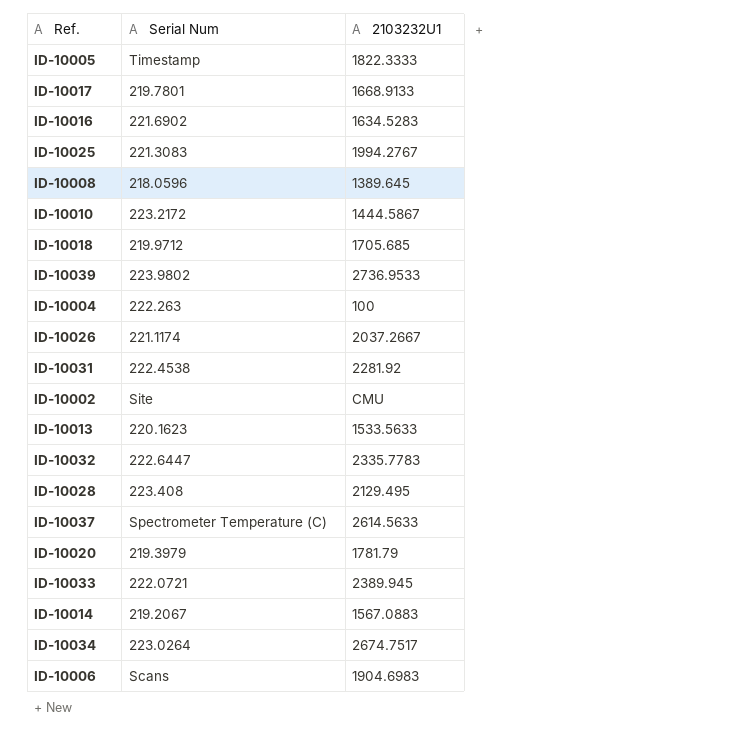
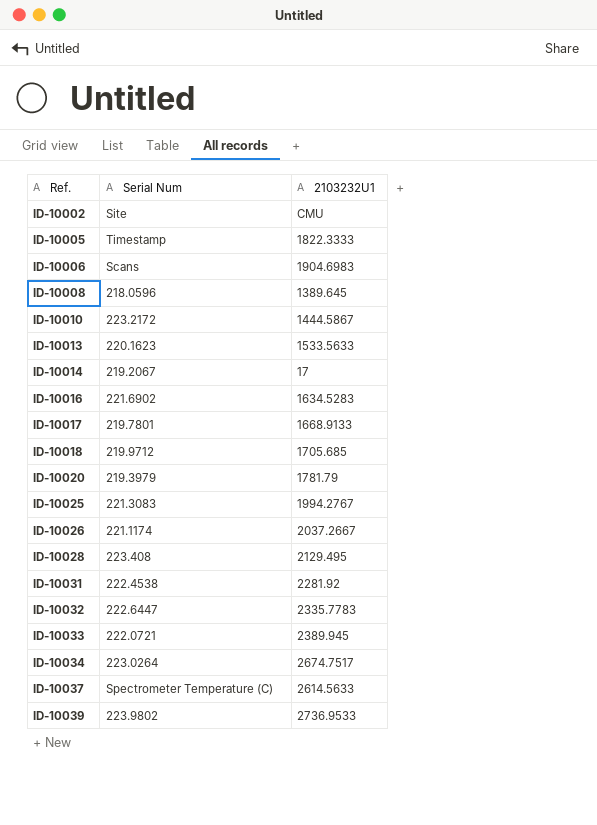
row order: none -> Ref. ascending
row ID-10004: 222.263 | 100 -> none
ID-10014 | 2103232U1: 1567.0883 -> 17

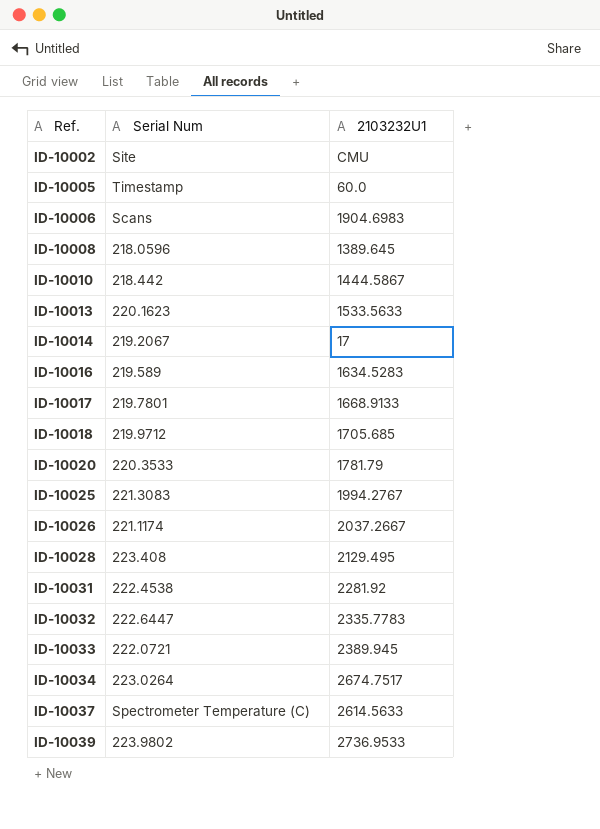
ID-10005 | 2103232U1: 1822.3333 -> 60.0
ID-10010 | Serial Num: 223.2172 -> 218.442
ID-10016 | Serial Num: 221.6902 -> 219.589
ID-10020 | Serial Num: 219.3979 -> 220.3533

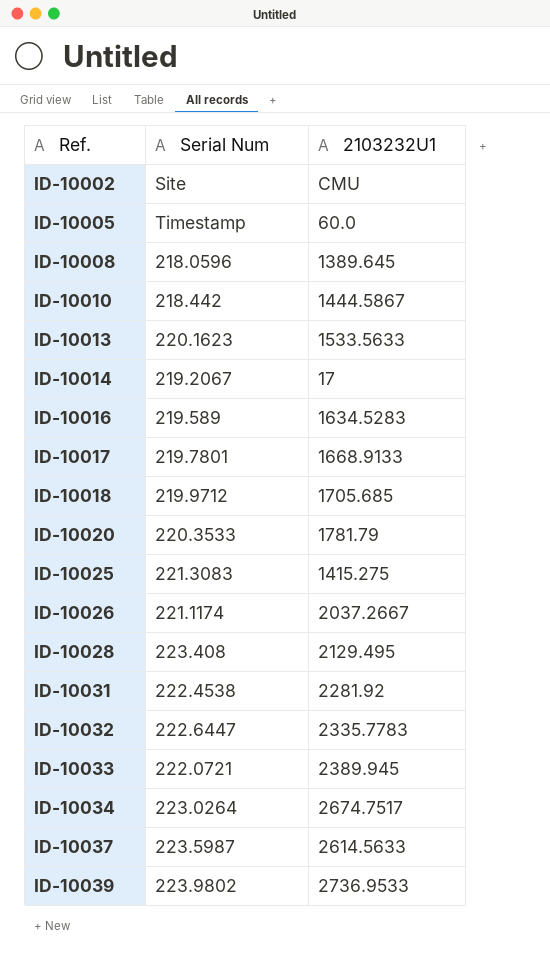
row ID-10006: Scans | 1904.6983 -> none
ID-10025 | 2103232U1: 1994.2767 -> 1415.275
ID-10037 | Serial Num: Spectrometer Temperature (C) -> 223.5987

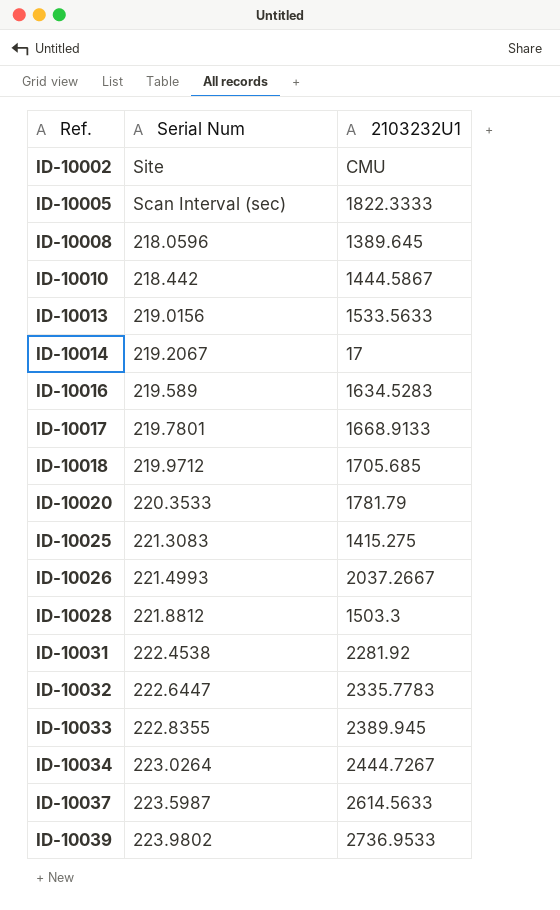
ID-10005 | Serial Num: Timestamp -> Scan Interval (sec)
ID-10005 | 2103232U1: 60.0 -> 1822.3333
ID-10013 | Serial Num: 220.1623 -> 219.0156
ID-10026 | Serial Num: 221.1174 -> 221.4993
ID-10028 | Serial Num: 223.408 -> 221.8812
ID-10028 | 2103232U1: 2129.495 -> 1503.3
ID-10033 | Serial Num: 222.0721 -> 222.8355
ID-10034 | 2103232U1: 2674.7517 -> 2444.7267

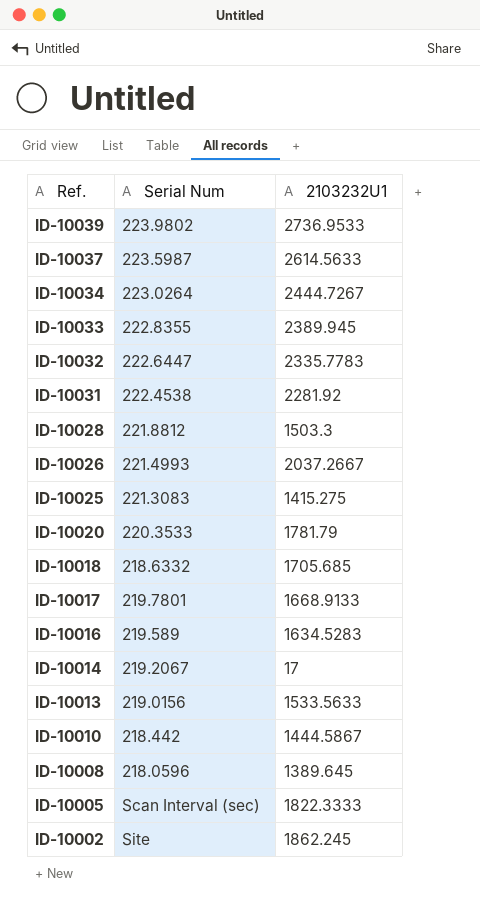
row order: Ref. ascending -> Ref. descending
ID-10018 | Serial Num: 219.9712 -> 218.6332
ID-10002 | 2103232U1: CMU -> 1862.245

